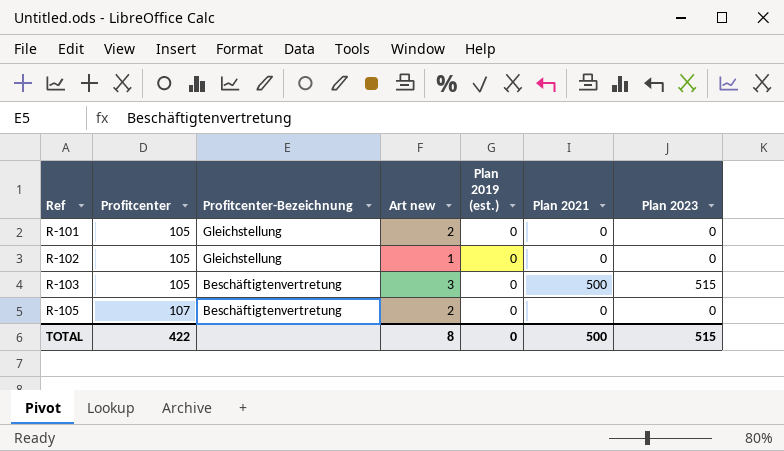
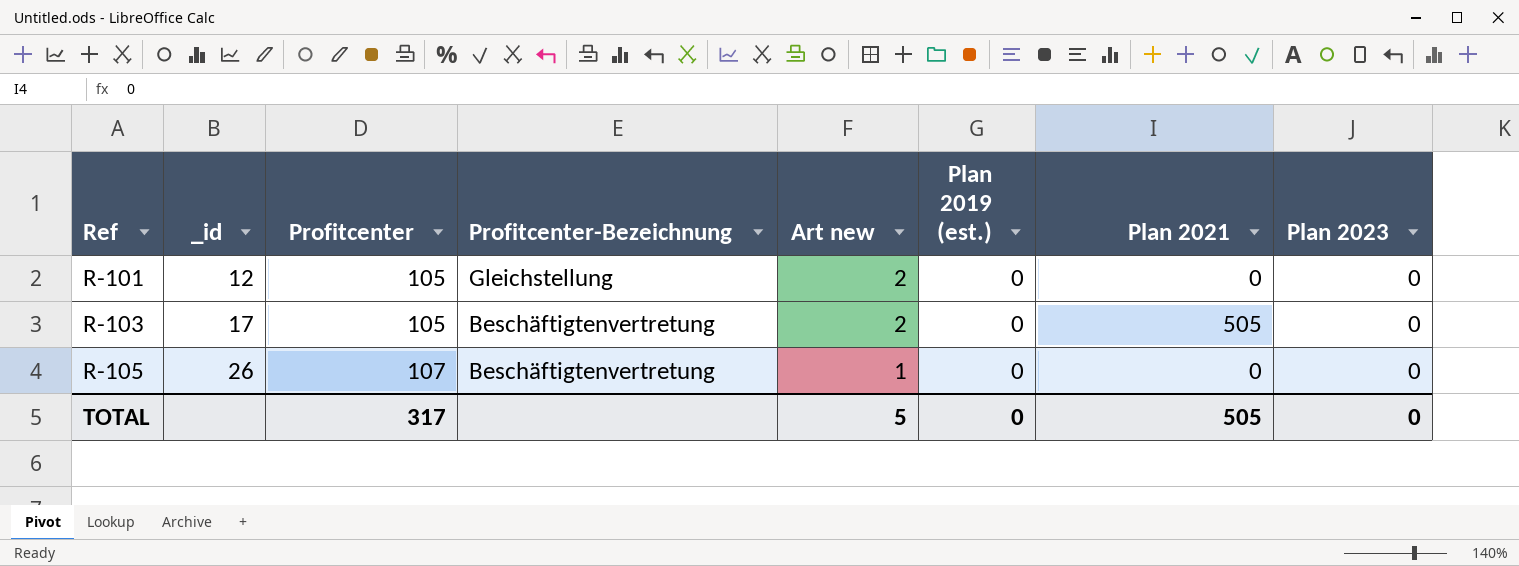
column _id | position: none -> 2
row R-102: 105 | Gleichstellung | 1 | 0 | 0 | 0 -> none
R-103 | Art new: 3 -> 2
R-103 | Plan 2021: 500 -> 505
R-103 | Plan 2023: 515 -> 0
R-105 | Art new: 2 -> 1
TOTAL | Profitcenter: 422 -> 317
TOTAL | Art new: 8 -> 5
TOTAL | Plan 2021: 500 -> 505
TOTAL | Plan 2023: 515 -> 0

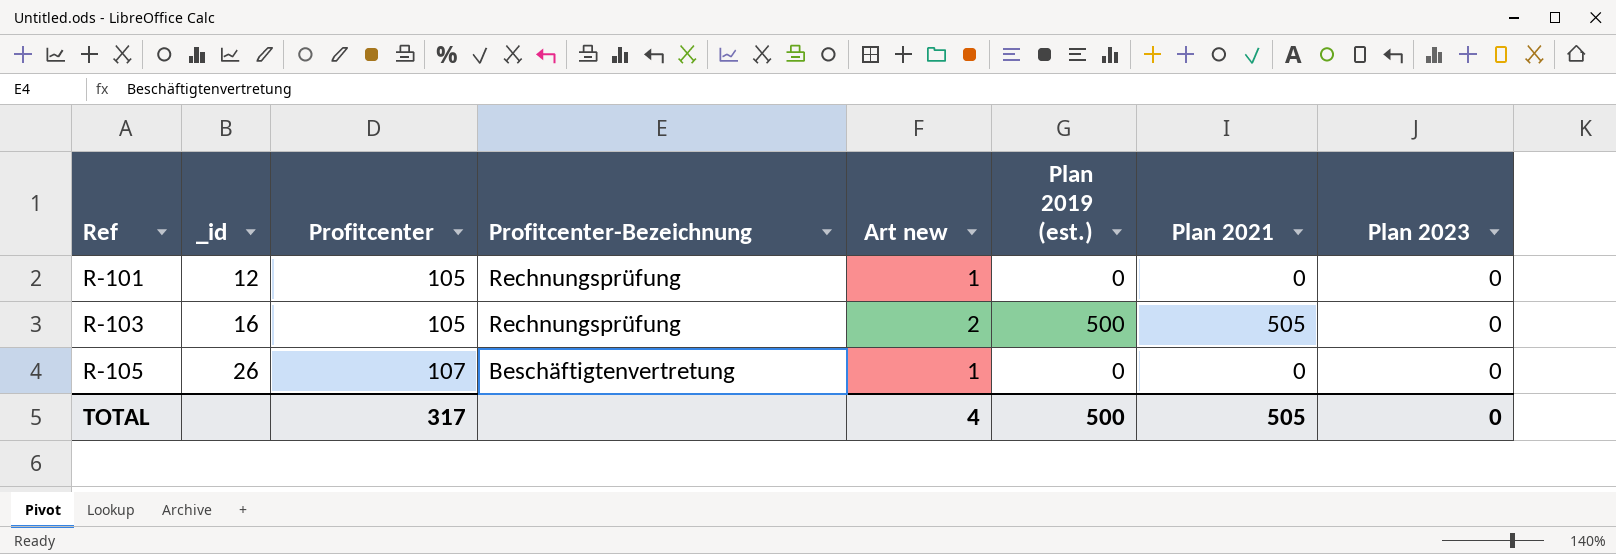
R-101 | Profitcenter-Bezeichnung: Gleichstellung -> Rechnungsprüfung
R-101 | Art new: 2 -> 1
R-103 | _id: 17 -> 16
R-103 | Profitcenter-Bezeichnung: Beschäftigtenvertretung -> Rechnungsprüfung
R-103 | Plan 2019 (est.): 0 -> 500
TOTAL | Art new: 5 -> 4
TOTAL | Plan 2019 (est.): 0 -> 500

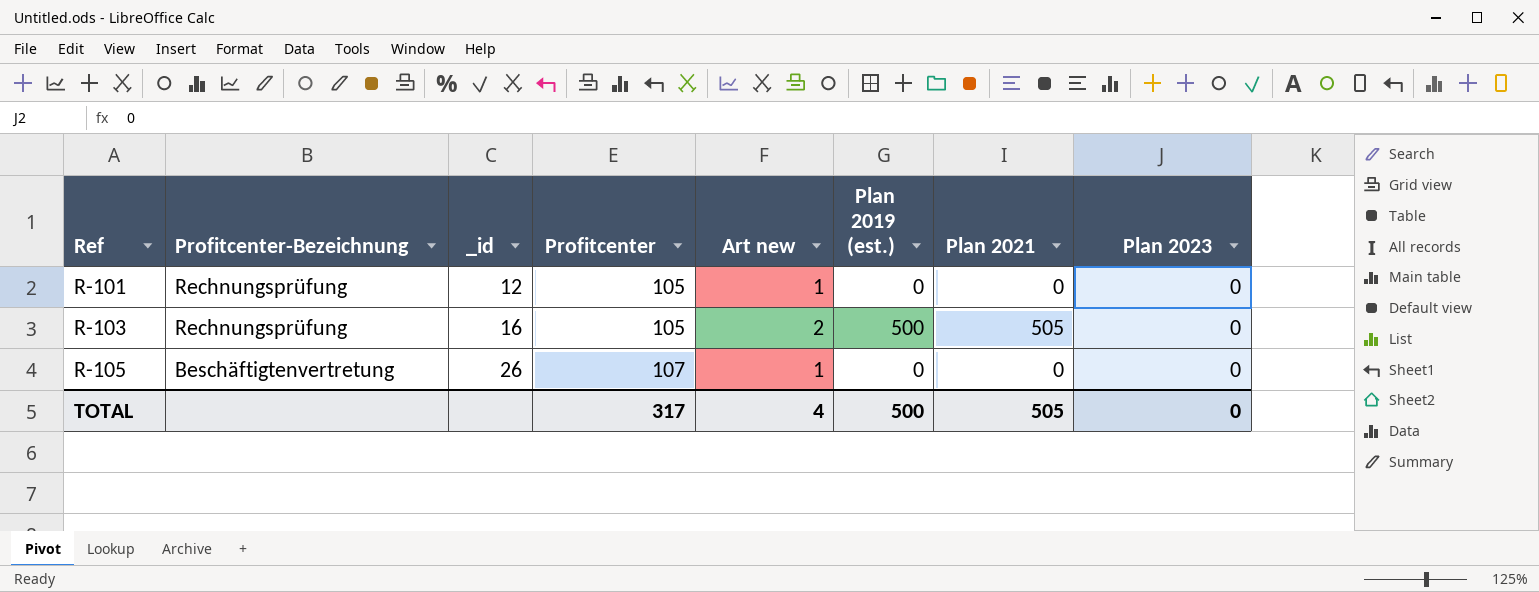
column Profitcenter-Bezeichnung | position: 4 -> 2

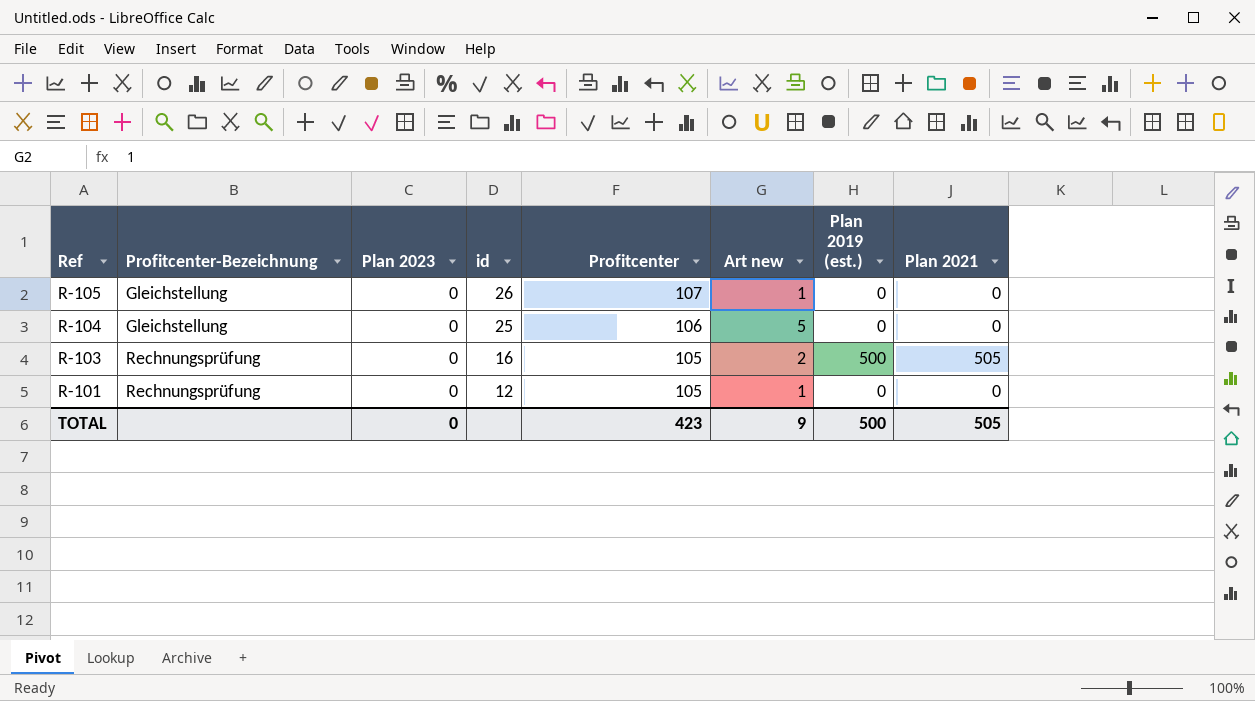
row order: Ref ascending -> Ref descending
column Plan 2023 | position: 8 -> 3
column name: _id -> id
R-105 | Profitcenter-Bezeichnung: Beschäftigtenvertretung -> Gleichstellung
row R-104: none -> Gleichstellung | 0 | 25 | 106 | 5 | 0 | 0
TOTAL | Profitcenter: 317 -> 423
TOTAL | Art new: 4 -> 9

